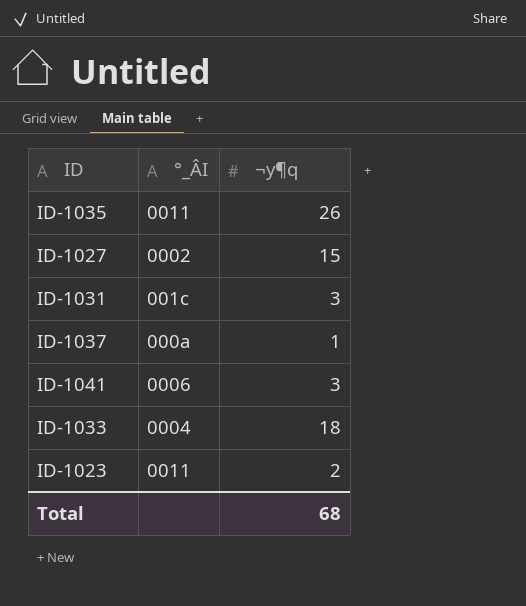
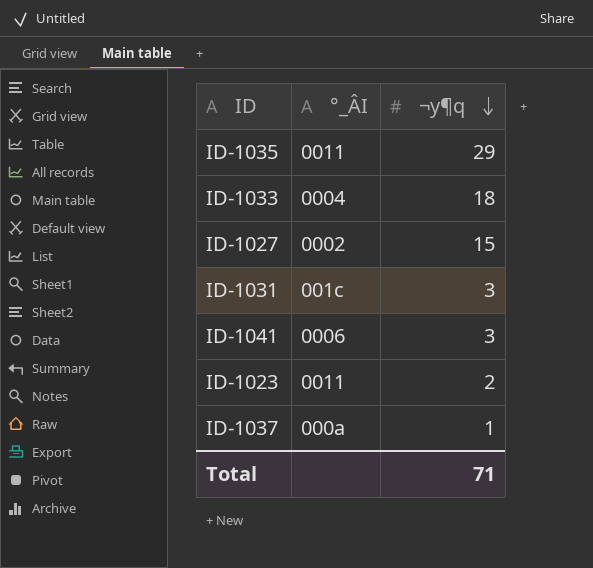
row order: none -> ¬y¶q descending
ID-1035 | ¬y¶q: 26 -> 29
Total | ¬y¶q: 68 -> 71

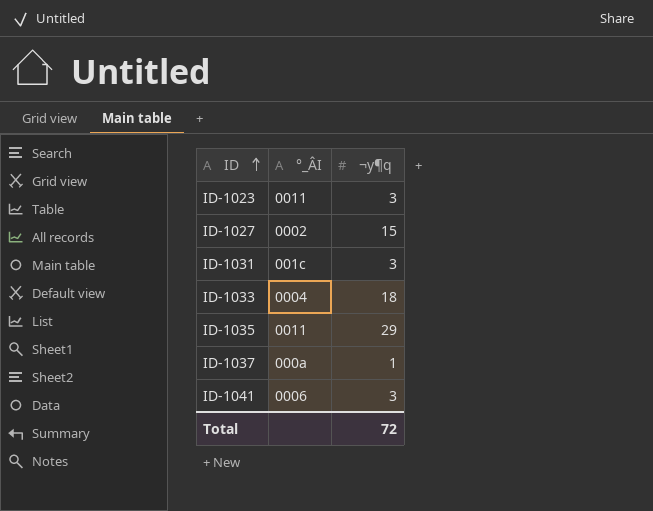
row order: ¬y¶q descending -> ID ascending
ID-1023 | ¬y¶q: 2 -> 3
Total | ¬y¶q: 71 -> 72

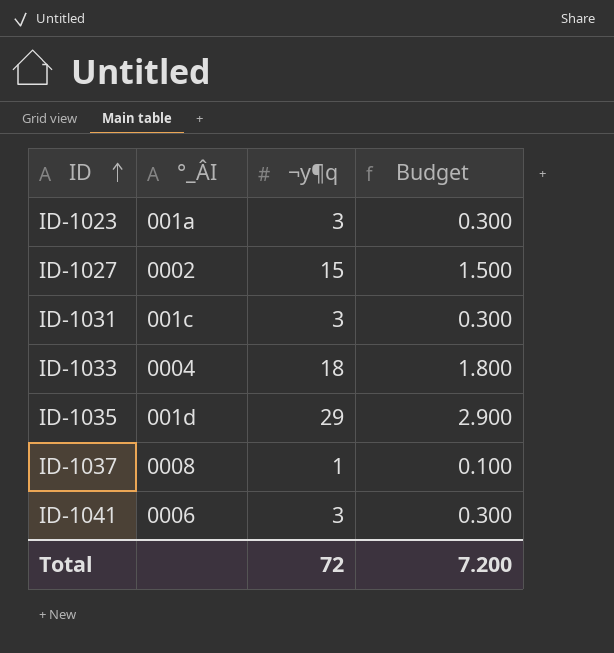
column Budget | formula: none -> [¬y¶q] * 0.1
ID-1023 | °_ÂI: 0011 -> 001a
ID-1035 | °_ÂI: 0011 -> 001d
ID-1037 | °_ÂI: 000a -> 0008

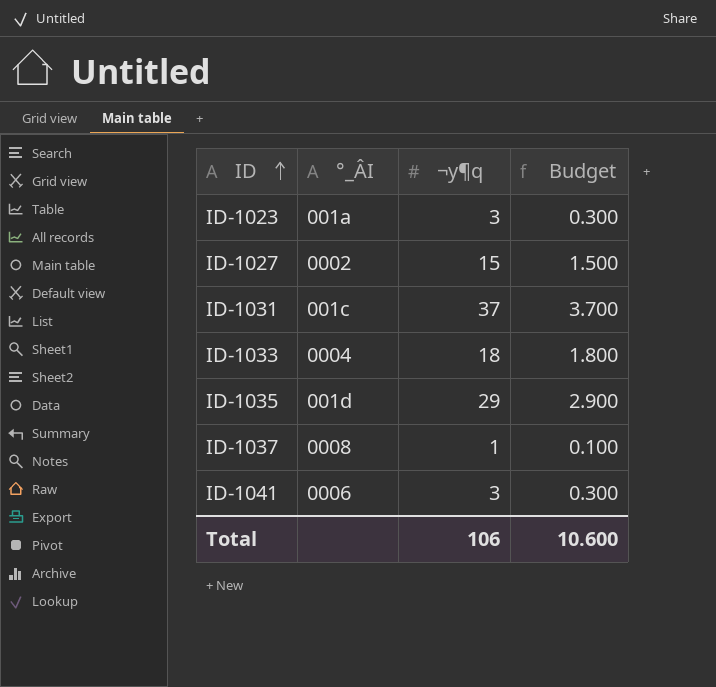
ID-1031 | ¬y¶q: 3 -> 37
ID-1031 | Budget: 0.300 -> 3.700
Total | ¬y¶q: 72 -> 106
Total | Budget: 7.200 -> 10.600

